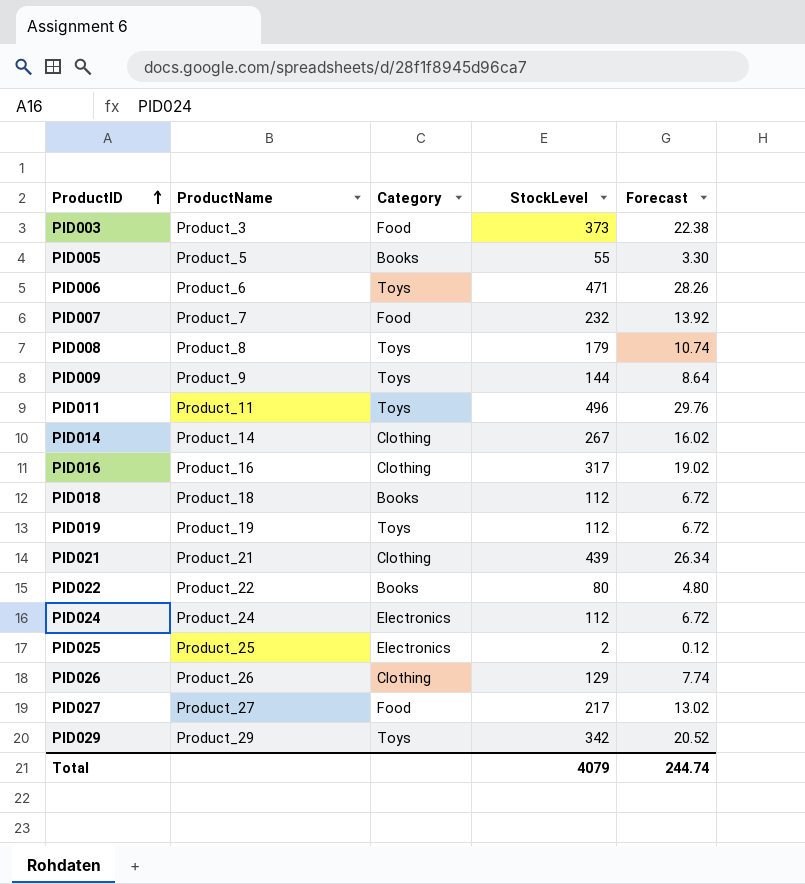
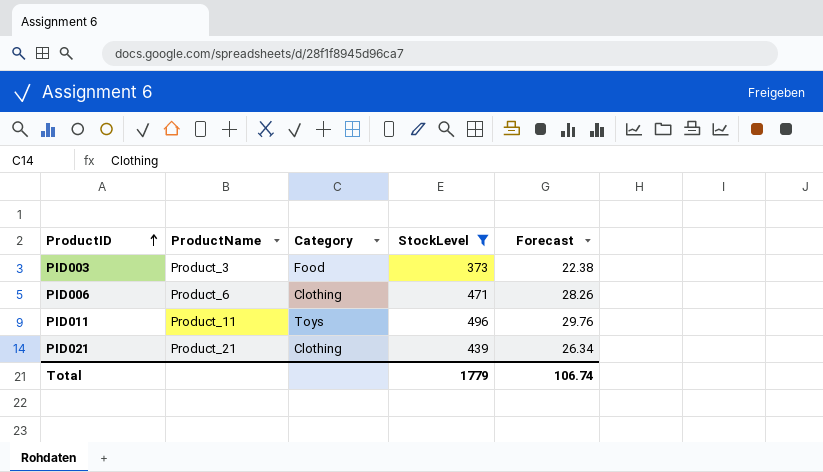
filter: none -> StockLevel >= 373
PID006 | Category: Toys -> Clothing
Total | StockLevel: 4079 -> 1779
Total | Forecast: 244.74 -> 106.74

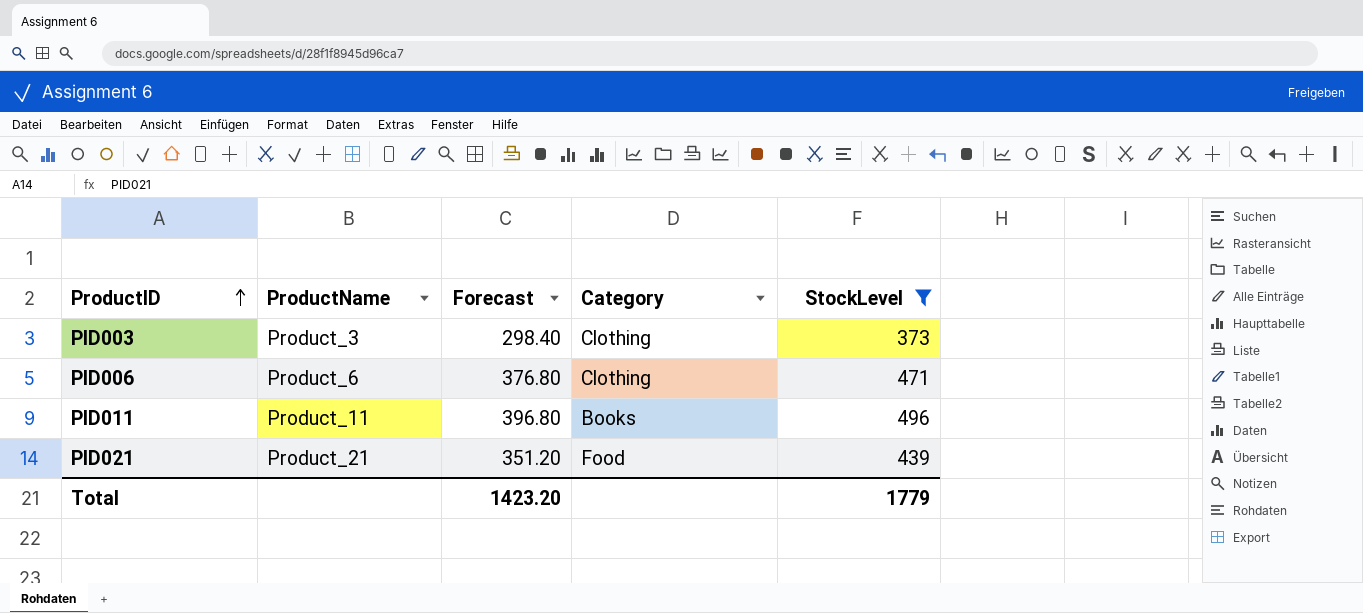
column Forecast | formula: [StockLevel] * 0.06 -> [StockLevel] * 0.8
column Forecast | position: 5 -> 3
PID003 | Category: Food -> Clothing
PID011 | Category: Toys -> Books
PID021 | Category: Clothing -> Food
Total | Forecast: 106.74 -> 1423.20

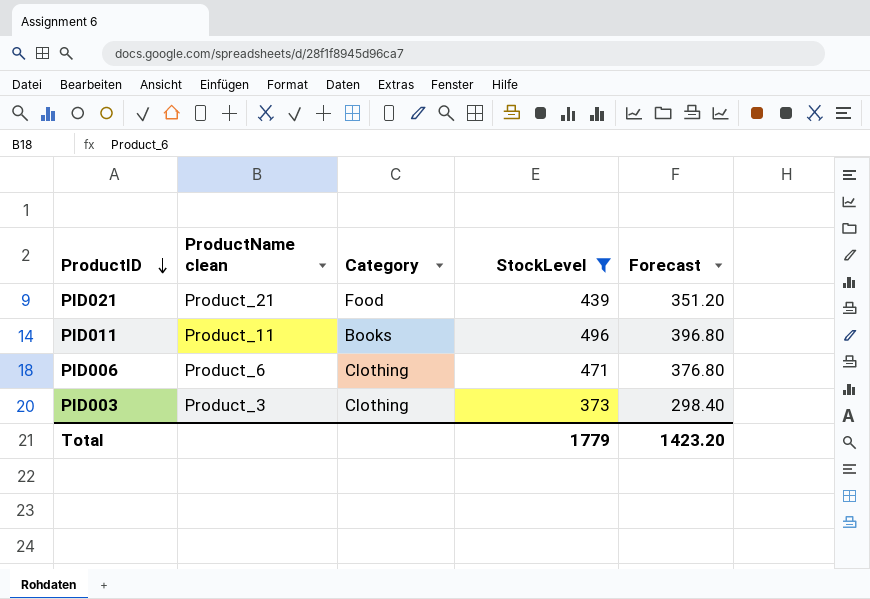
row order: ProductID ascending -> ProductID descending
column name: ProductName -> ProductName clean
column Forecast | position: 3 -> 5

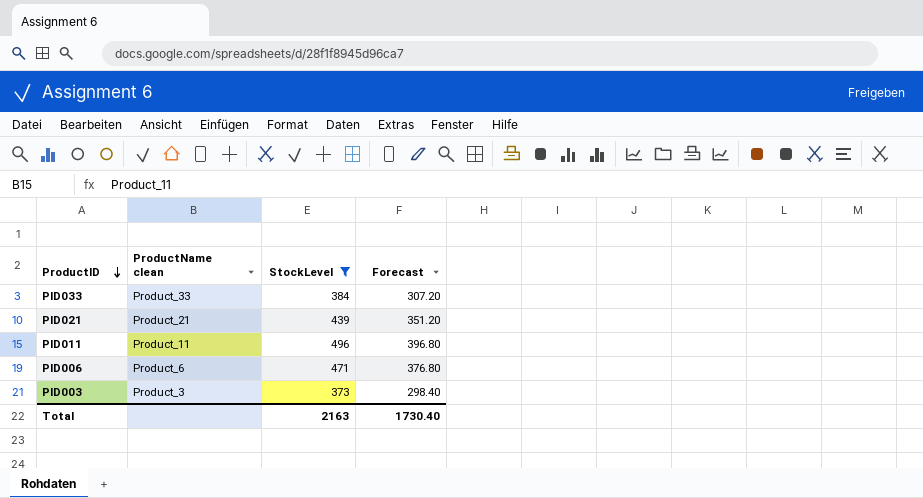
column Category | position: 3 -> none
row PID033: none -> Product_33 | 384 | 307.20
Total | StockLevel: 1779 -> 2163
Total | Forecast: 1423.20 -> 1730.40

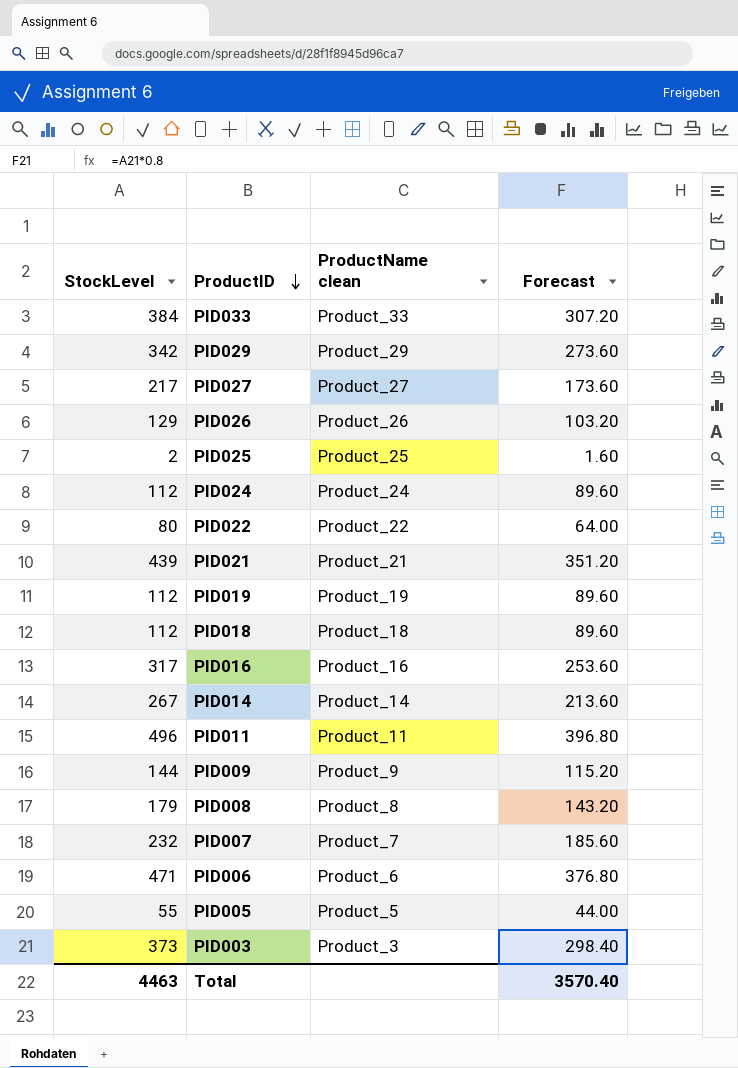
filter: StockLevel >= 373 -> none
column StockLevel | position: 3 -> 1
Total | StockLevel: 2163 -> 4463
Total | Forecast: 1730.40 -> 3570.40

